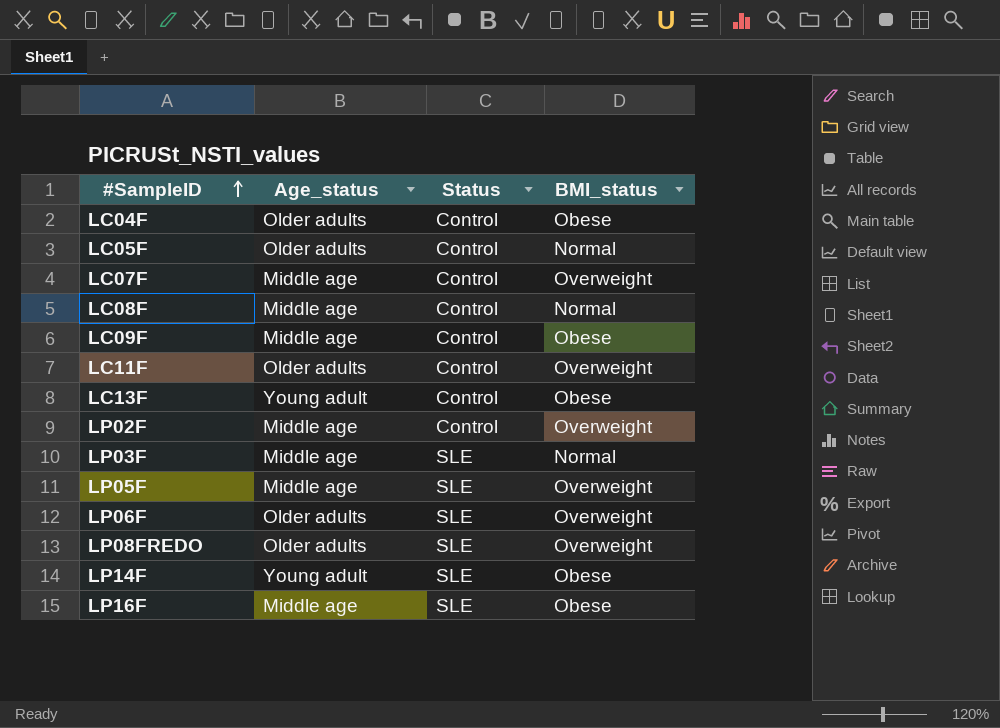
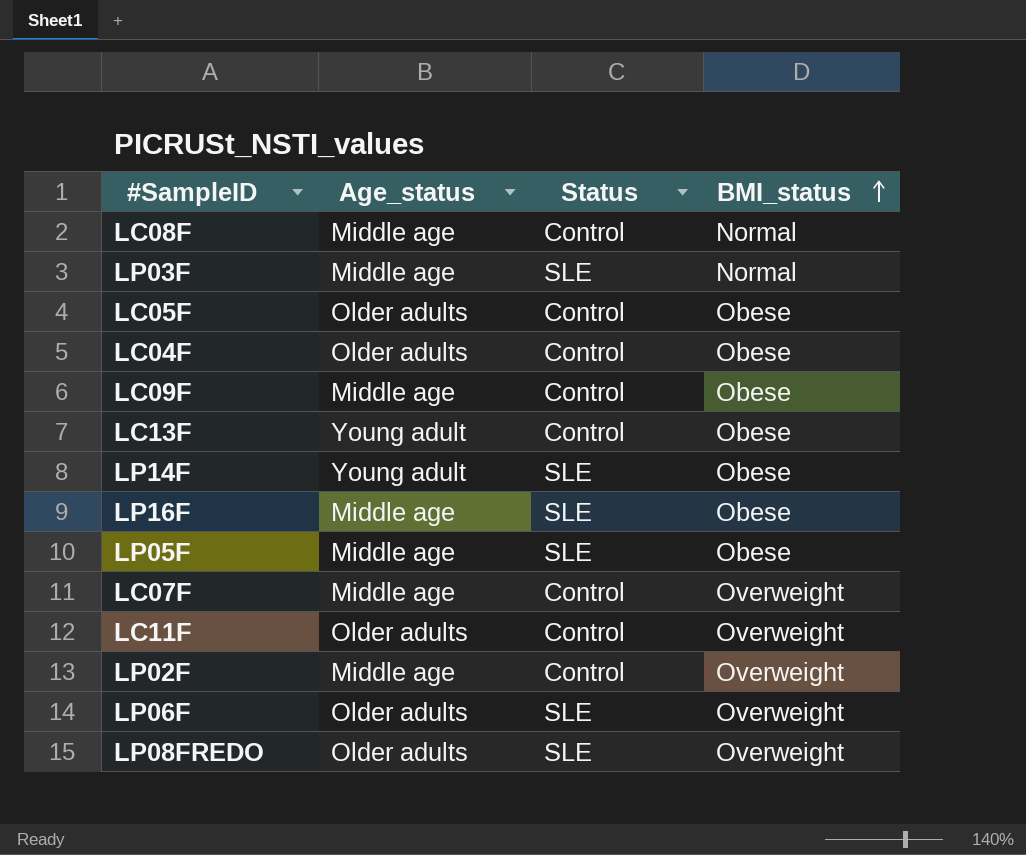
row order: #SampleID ascending -> BMI_status ascending
LC05F | BMI_status: Normal -> Obese
LP05F | BMI_status: Overweight -> Obese

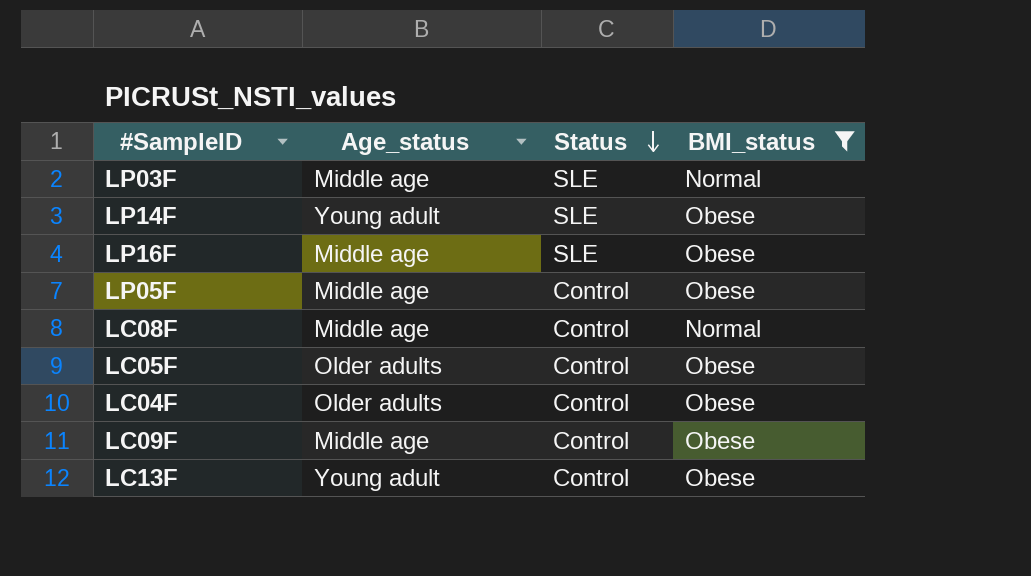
filter: none -> BMI_status != Overweight
row order: BMI_status ascending -> Status descending
LP05F | Status: SLE -> Control

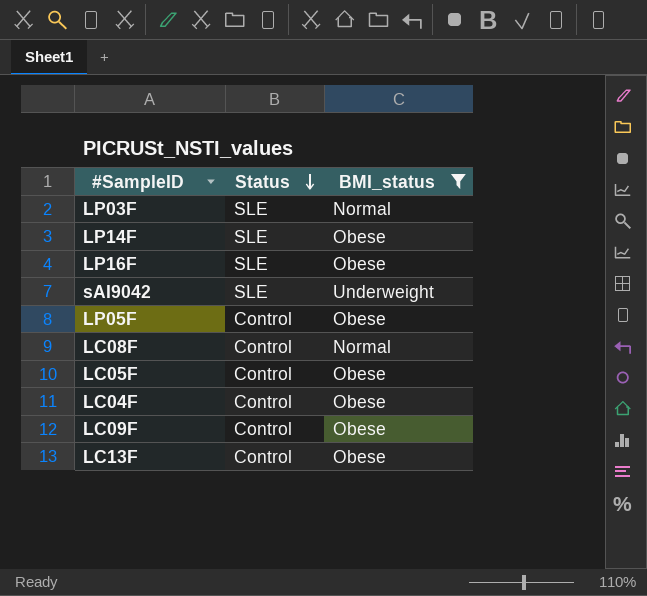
column Age_status | position: 2 -> none
row sAI9042: none -> SLE | Underweight

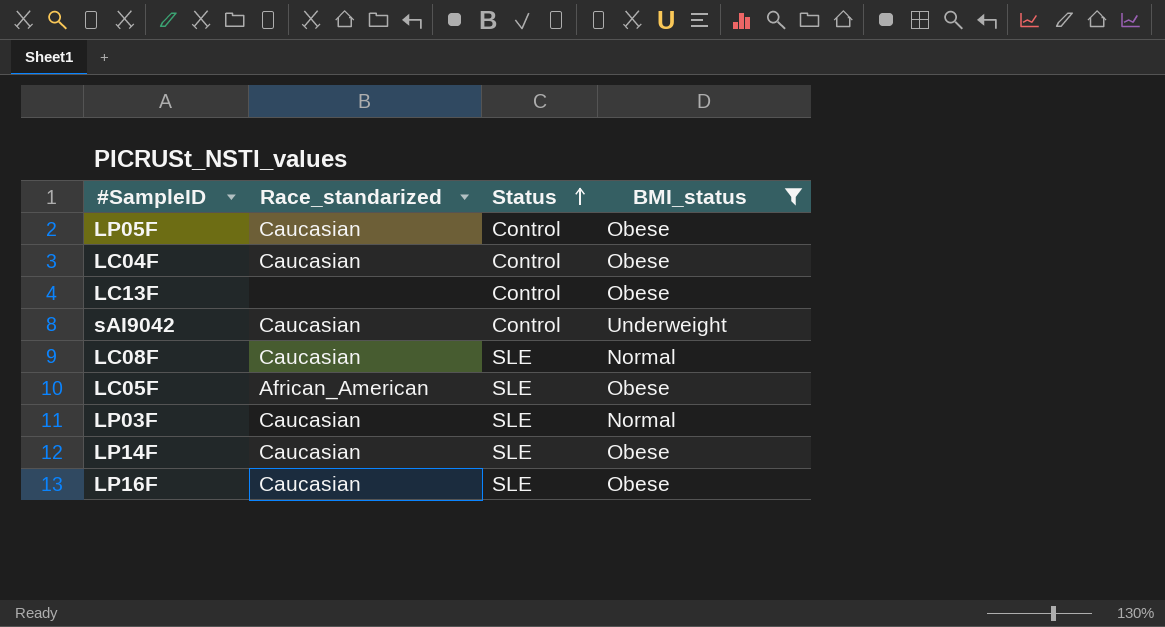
row order: Status descending -> Status ascending
column Race_standarized | position: none -> 2
row LC09F: Control | Obese -> none
sAI9042 | Status: SLE -> Control
LC08F | Status: Control -> SLE
LC05F | Status: Control -> SLE

